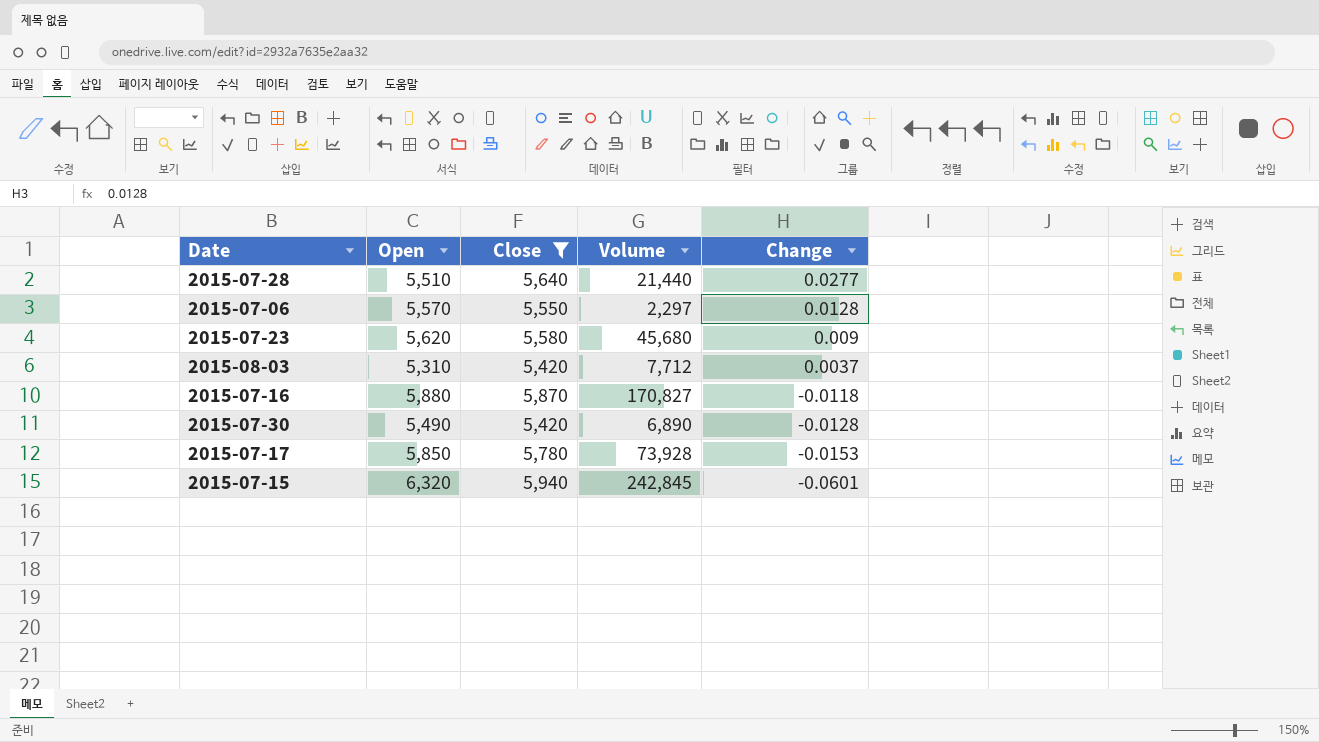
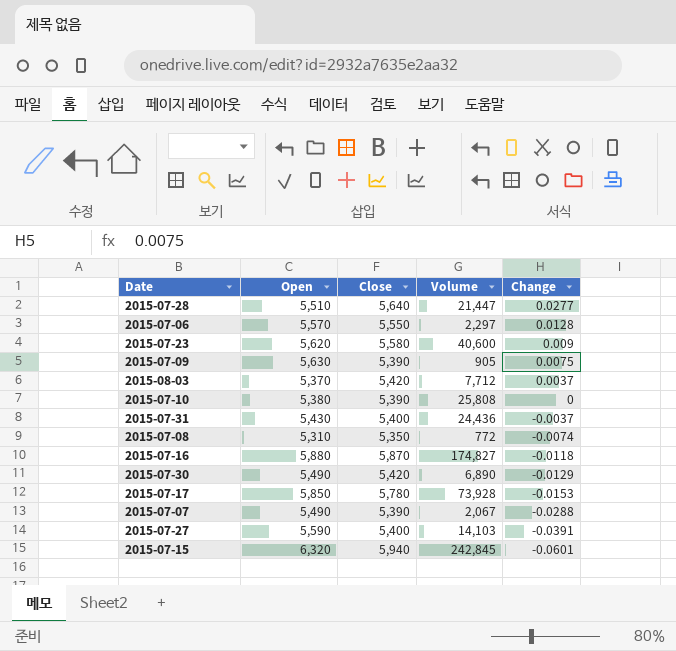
filter: Close >= 5,420 -> none
2015-07-28 | Volume: 21,440 -> 21,447
2015-07-23 | Volume: 45,680 -> 40,600
2015-08-03 | Open: 5,310 -> 5,370
2015-07-16 | Volume: 170,827 -> 174,827
2015-07-30 | Change: -0.0128 -> -0.0129

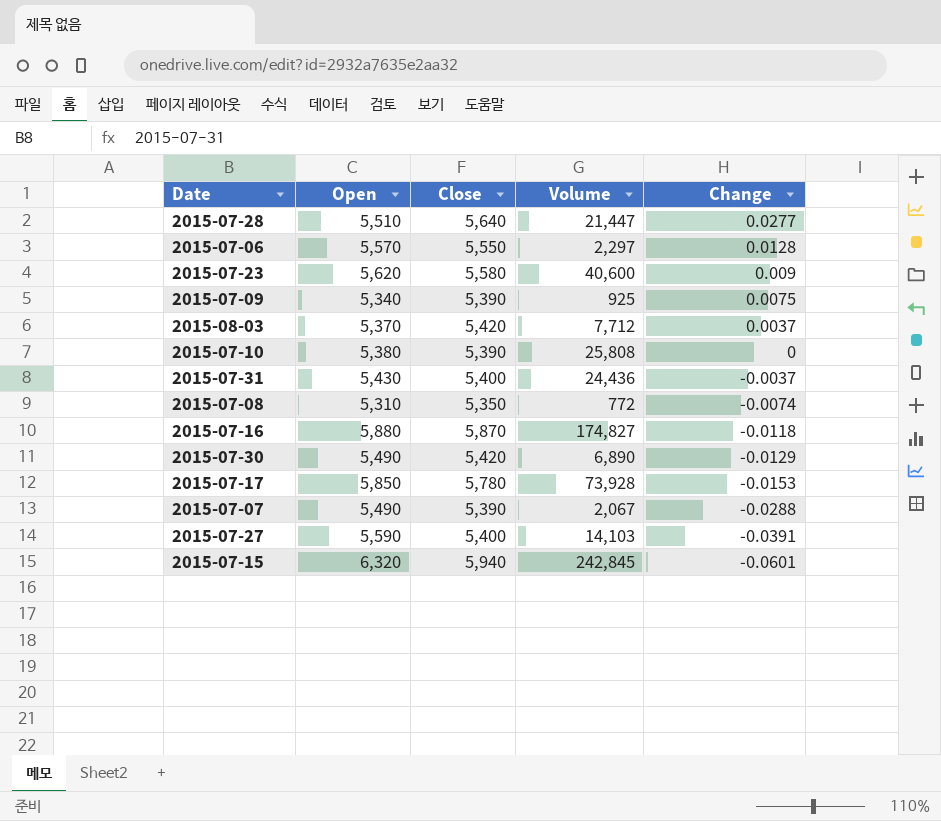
2015-07-09 | Open: 5,630 -> 5,340
2015-07-09 | Volume: 905 -> 925

